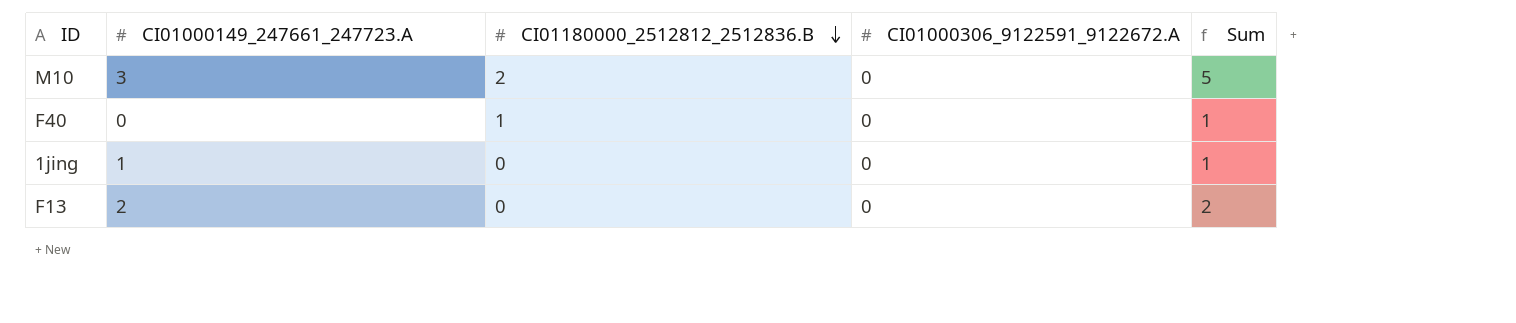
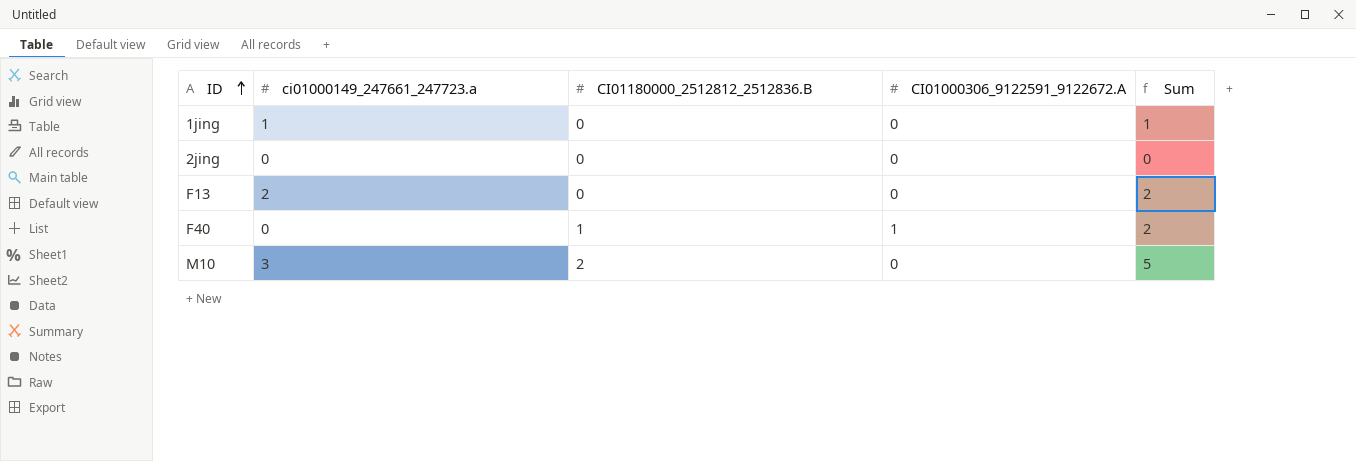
row order: CI01180000_2512812_2512836.B descending -> ID ascending
column name: CI01000149_247661_247723.A -> ci01000149_247661_247723.a
row 2jing: none -> 0 | 0 | 0 | 0
F40 | CI01000306_9122591_9122672.A: 0 -> 1
F40 | Sum: 1 -> 2

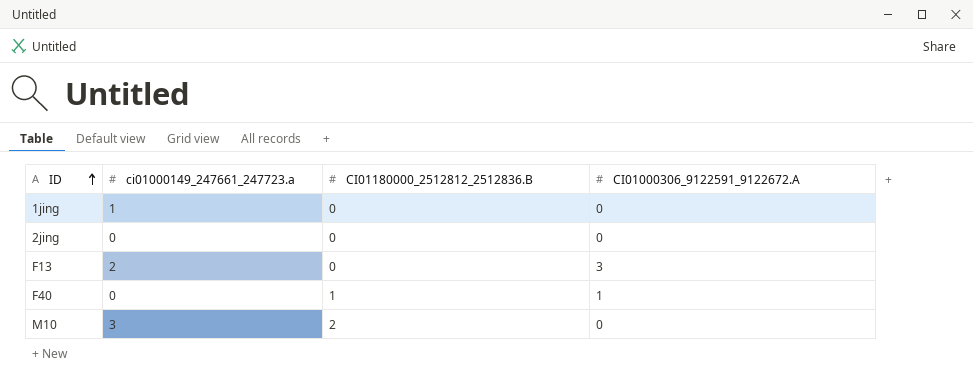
column Sum | formula: [ci01000149_247661_247723.a] + [CI01180000_2512812_2512836.B] + [CI01000306_9122591_9122672.A] -> none
F13 | CI01000306_9122591_9122672.A: 0 -> 3

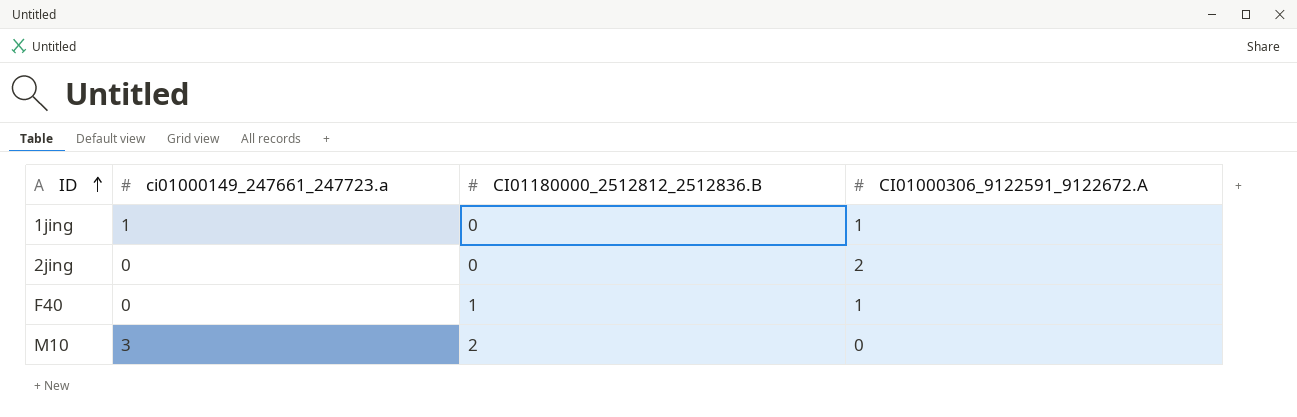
row F13: 2 | 0 | 3 -> none
1jing | CI01000306_9122591_9122672.A: 0 -> 1
2jing | CI01000306_9122591_9122672.A: 0 -> 2

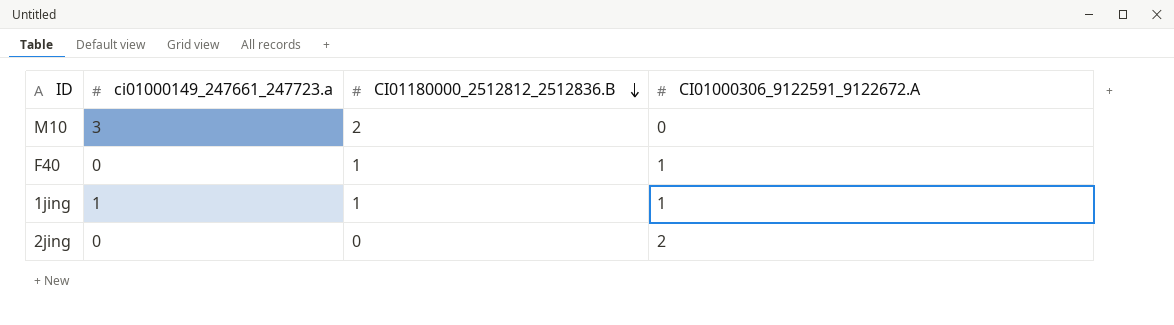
row order: ID ascending -> CI01180000_2512812_2512836.B descending
1jing | CI01180000_2512812_2512836.B: 0 -> 1

